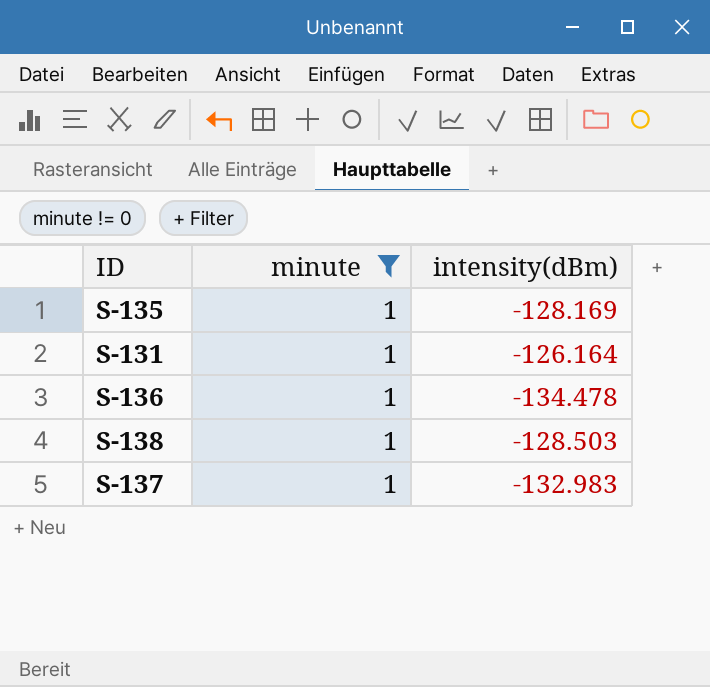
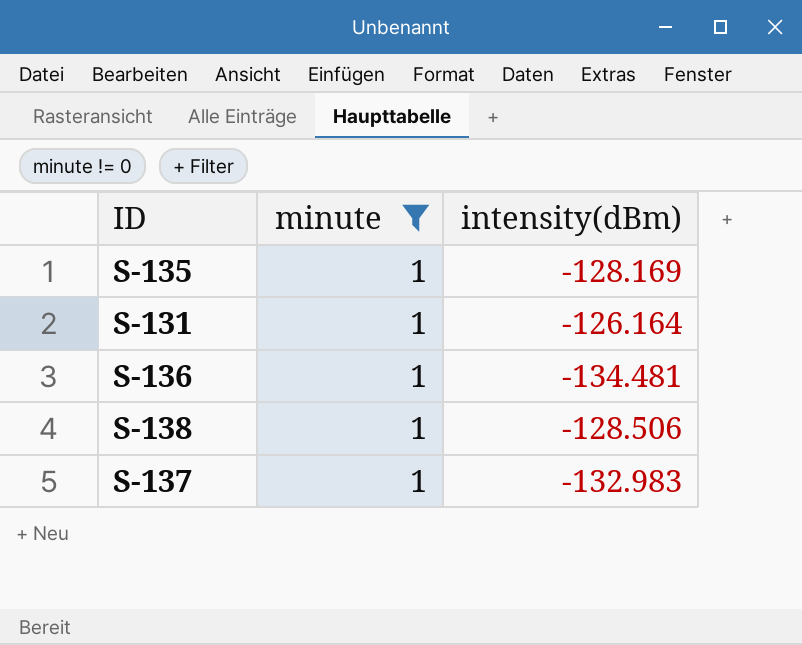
S-136 | intensity(dBm): -134.478 -> -134.481
S-138 | intensity(dBm): -128.503 -> -128.506

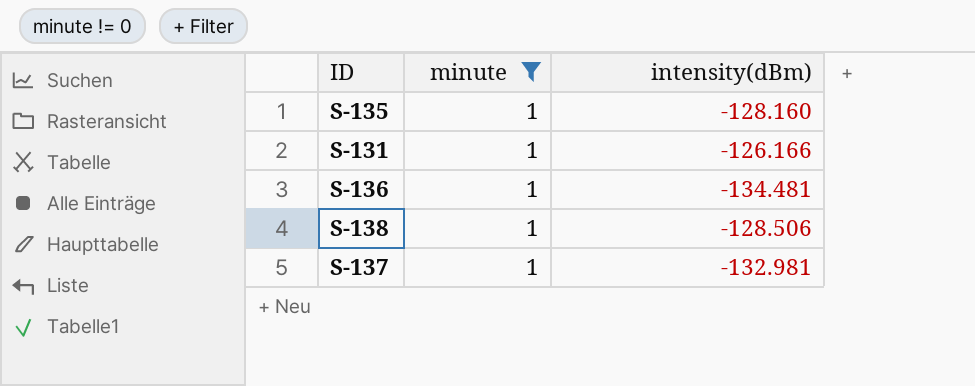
S-135 | intensity(dBm): -128.169 -> -128.160
S-131 | intensity(dBm): -126.164 -> -126.166
S-137 | intensity(dBm): -132.983 -> -132.981

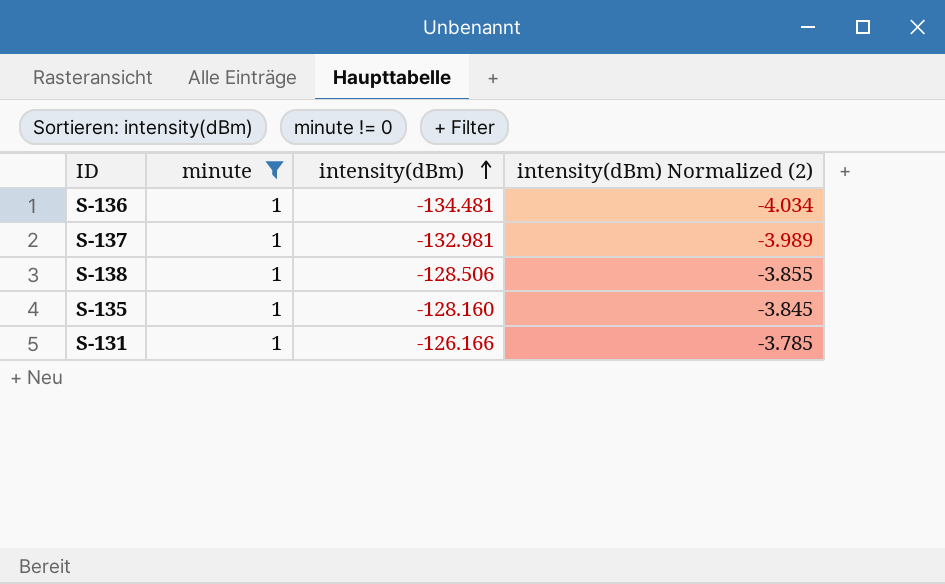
row order: none -> intensity(dBm) ascending
column intensity(dBm) Normalized (2) | formula: none -> [intensity(dBm)] * 0.03

